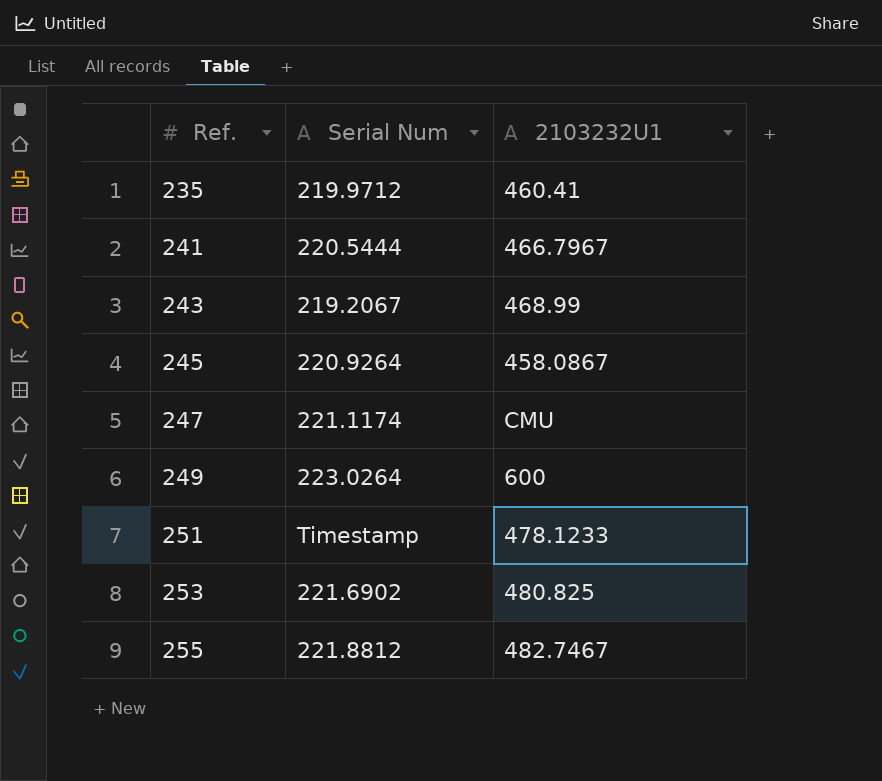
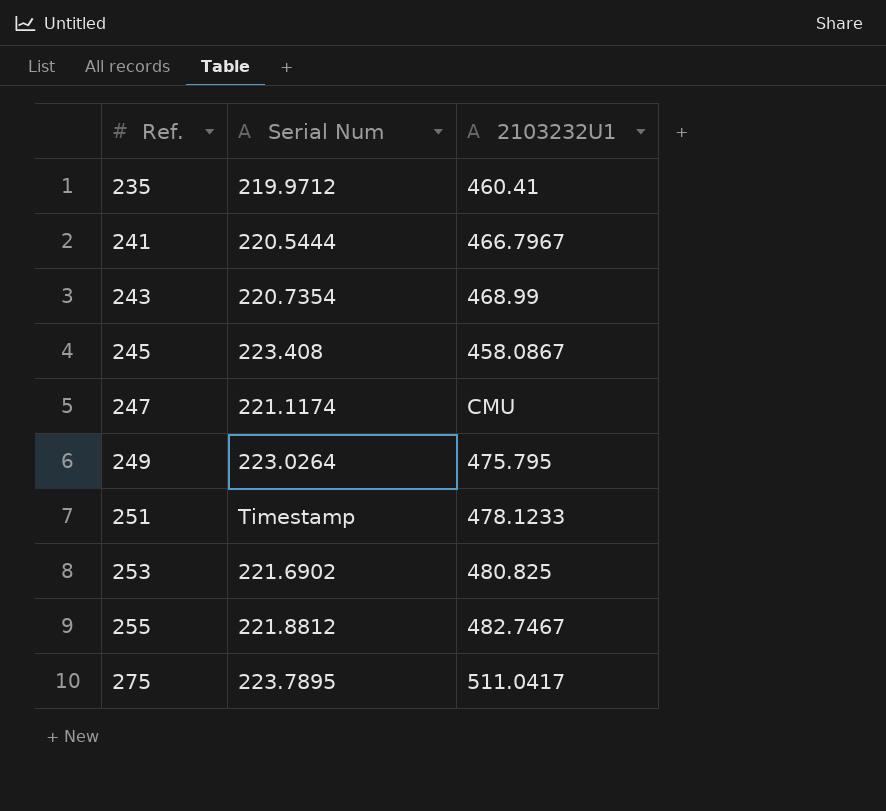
243 | Serial Num: 219.2067 -> 220.7354
245 | Serial Num: 220.9264 -> 223.408
249 | 2103232U1: 600 -> 475.795
row 275: none -> 223.7895 | 511.0417

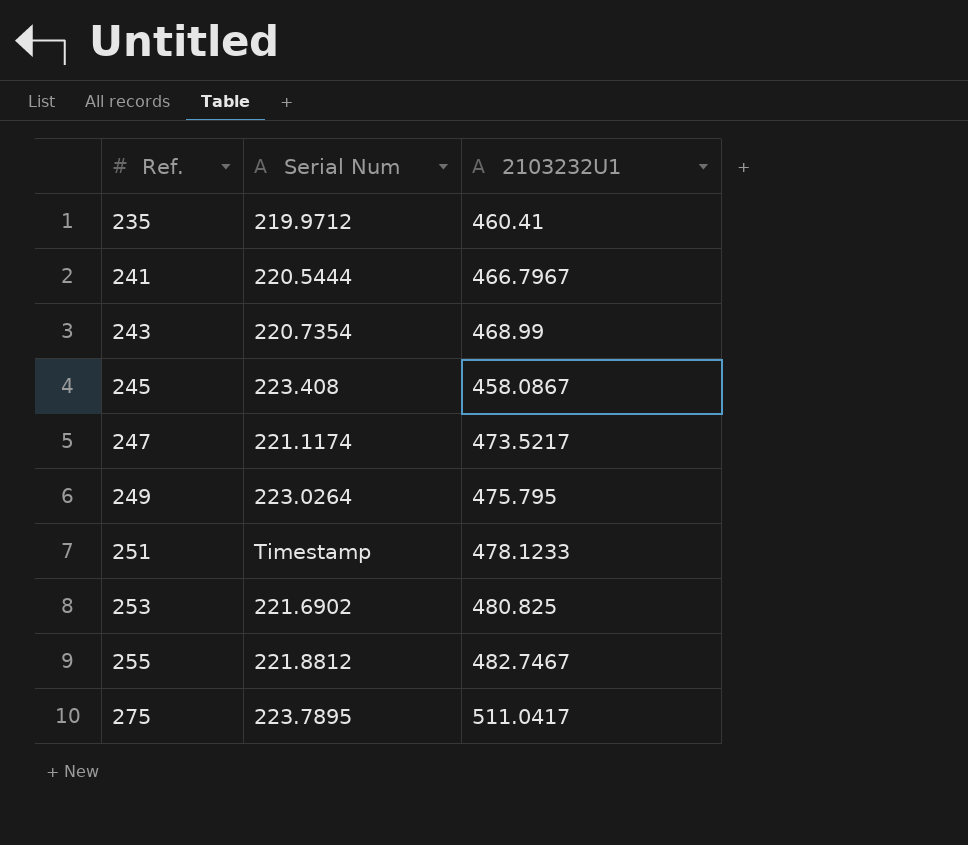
247 | 2103232U1: CMU -> 473.5217

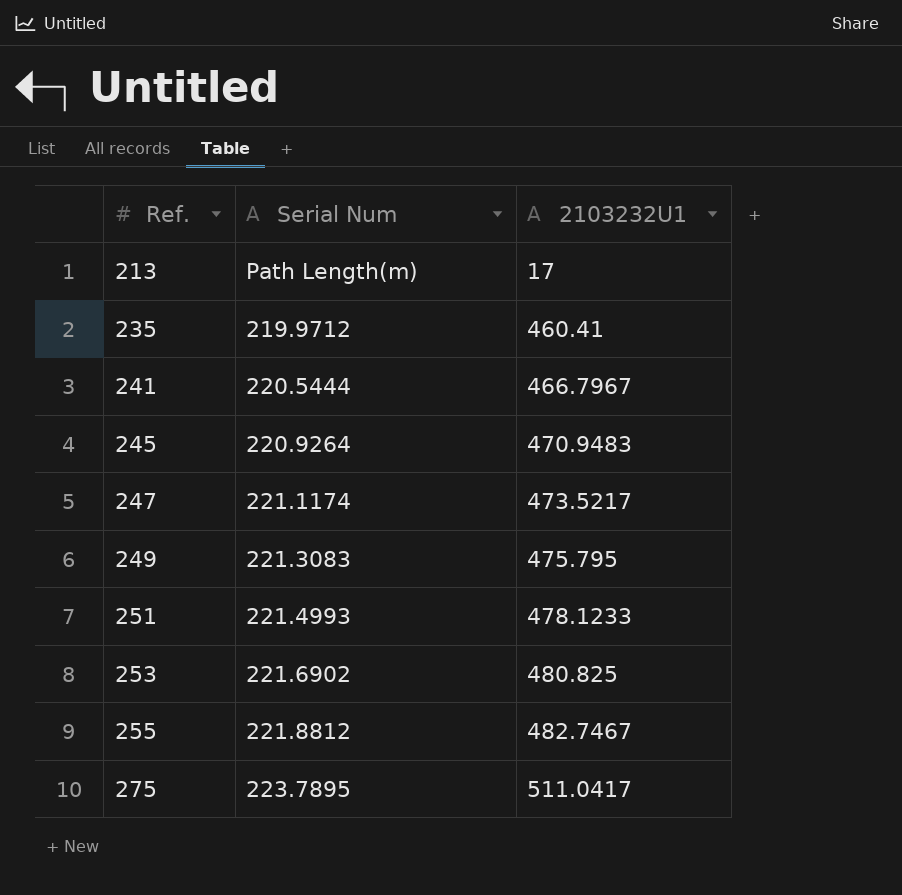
row 243: 220.7354 | 468.99 -> none
row 213: none -> Path Length(m) | 17
245 | Serial Num: 223.408 -> 220.9264
245 | 2103232U1: 458.0867 -> 470.9483
249 | Serial Num: 223.0264 -> 221.3083
251 | Serial Num: Timestamp -> 221.4993

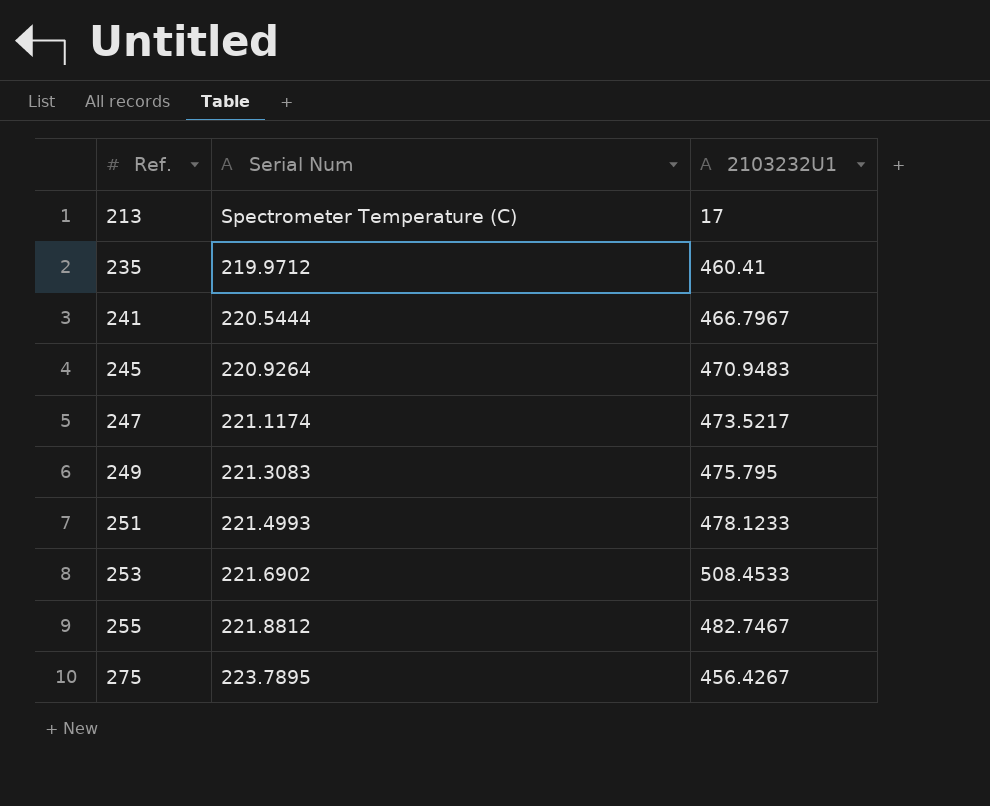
213 | Serial Num: Path Length(m) -> Spectrometer Temperature (C)
253 | 2103232U1: 480.825 -> 508.4533
275 | 2103232U1: 511.0417 -> 456.4267

